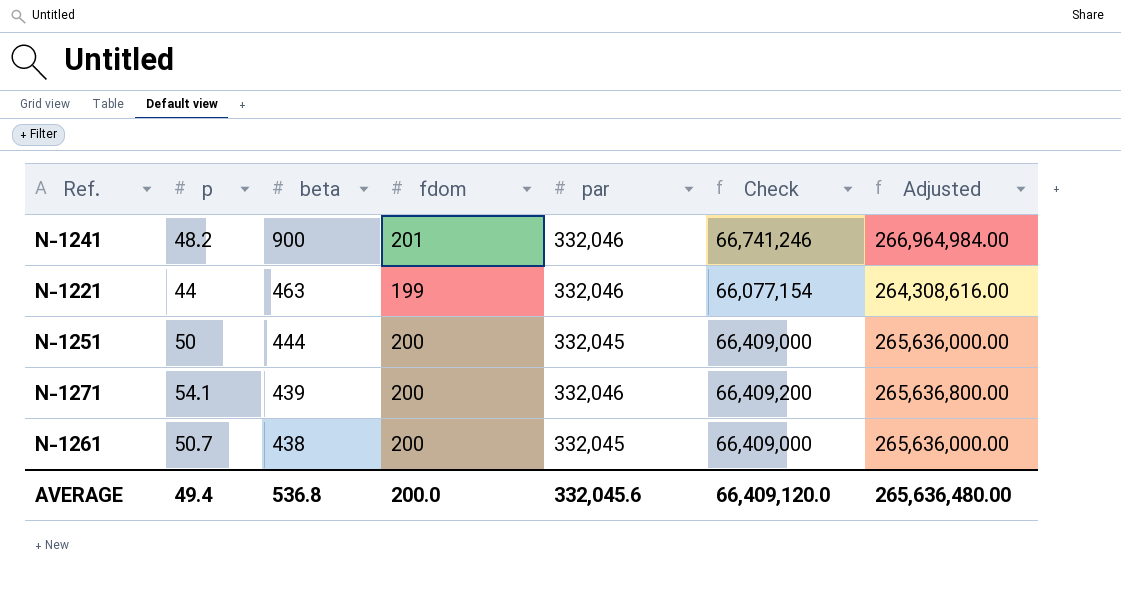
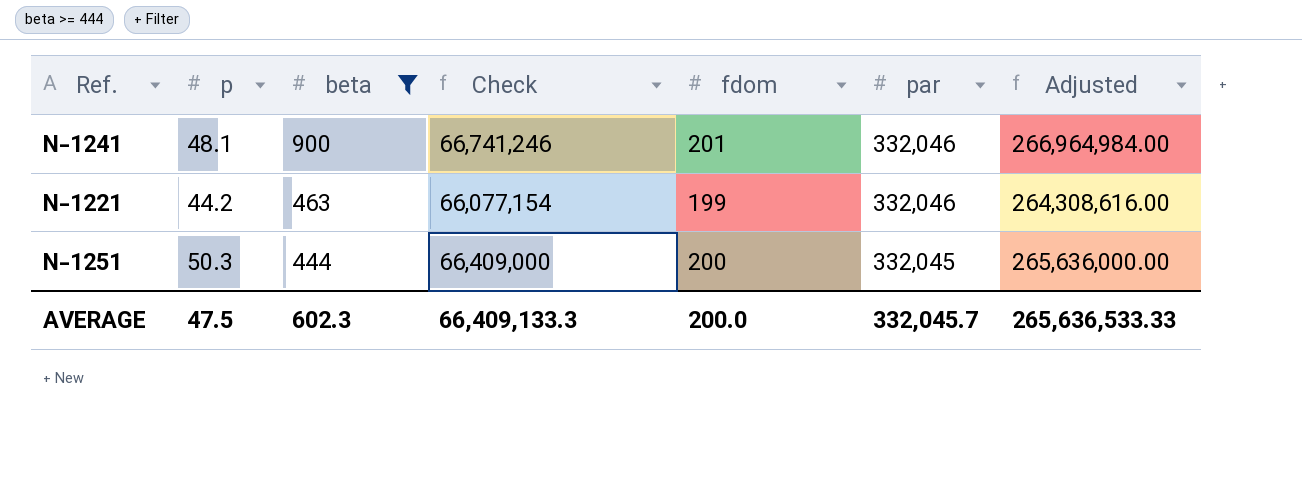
filter: none -> beta >= 444
column Check | position: 6 -> 4
N-1241 | p: 48.2 -> 48.1
N-1221 | p: 44 -> 44.2
N-1251 | p: 50 -> 50.3
AVERAGE | p: 49.4 -> 47.5
AVERAGE | beta: 536.8 -> 602.3
AVERAGE | Check: 66,409,120.0 -> 66,409,133.3
AVERAGE | par: 332,045.6 -> 332,045.7
AVERAGE | Adjusted: 265,636,480.00 -> 265,636,533.33

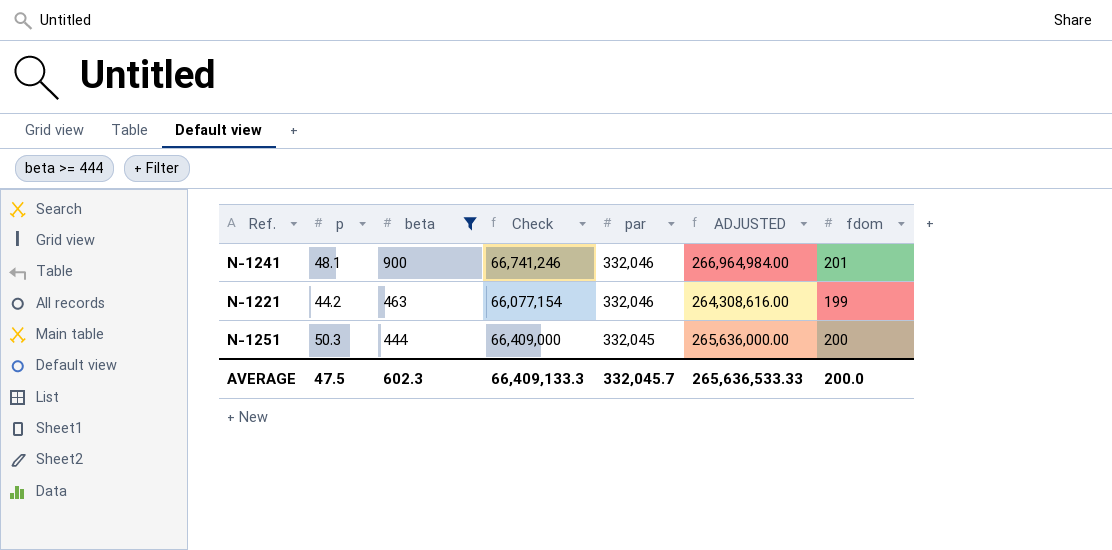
column name: Adjusted -> ADJUSTED
column fdom | position: 5 -> 7

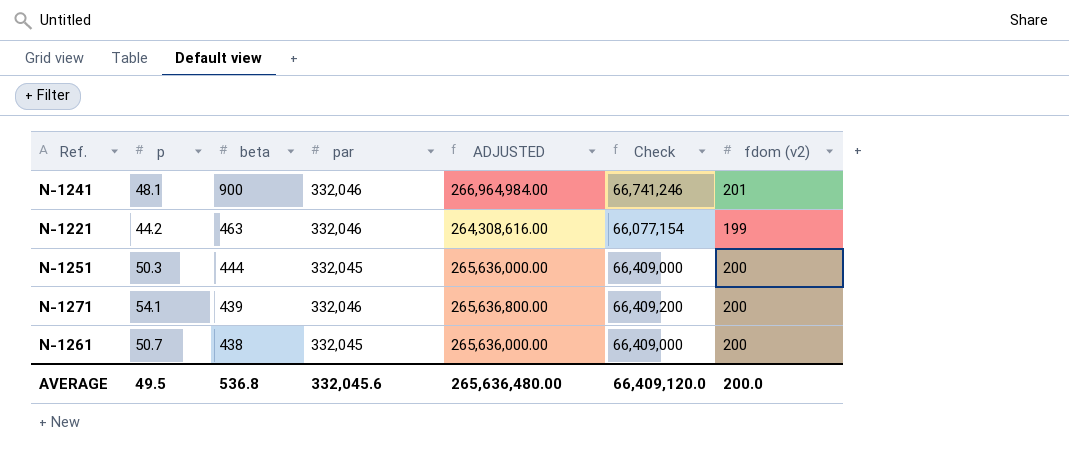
filter: beta >= 444 -> none
column Check | position: 4 -> 6
column name: fdom -> fdom (v2)
AVERAGE | p: 47.5 -> 49.5
AVERAGE | beta: 602.3 -> 536.8
AVERAGE | par: 332,045.7 -> 332,045.6
AVERAGE | ADJUSTED: 265,636,533.33 -> 265,636,480.00
AVERAGE | Check: 66,409,133.3 -> 66,409,120.0

